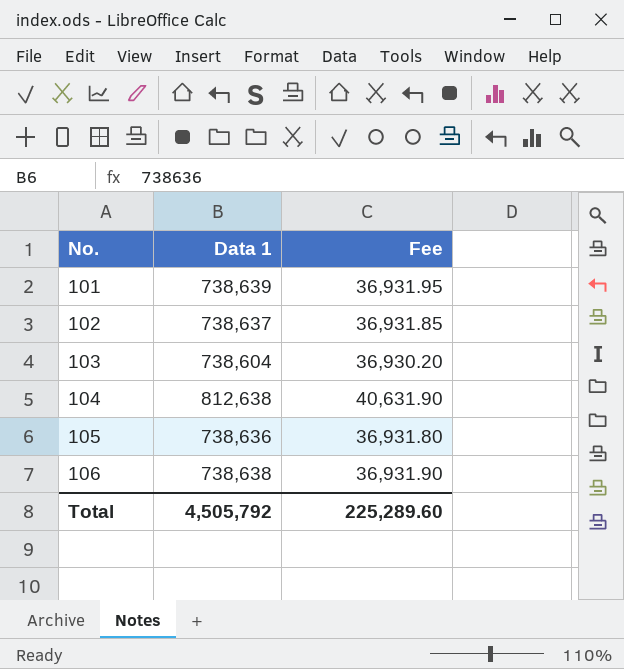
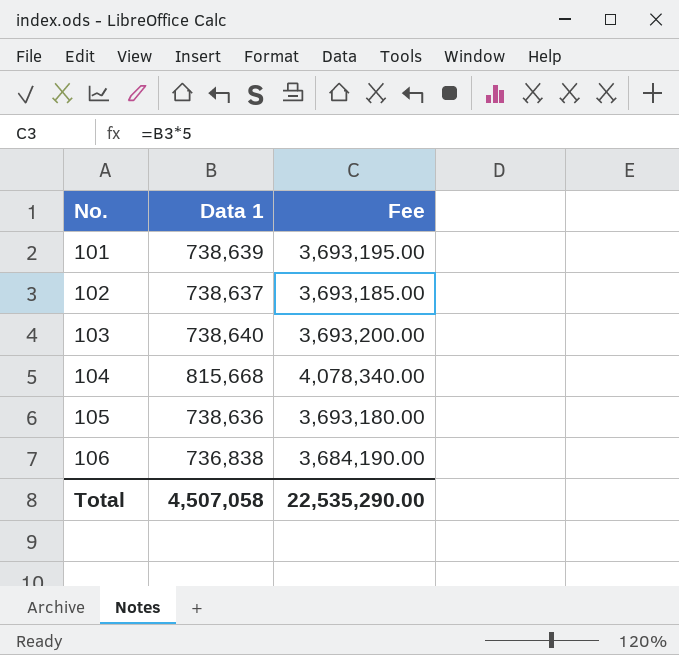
column Fee | formula: [Data 1] * 0.05 -> [Data 1] * 5
103 | Data 1: 738,604 -> 738,640
104 | Data 1: 812,638 -> 815,668
106 | Data 1: 738,638 -> 736,838
Total | Data 1: 4,505,792 -> 4,507,058
Total | Fee: 225,289.60 -> 22,535,290.00

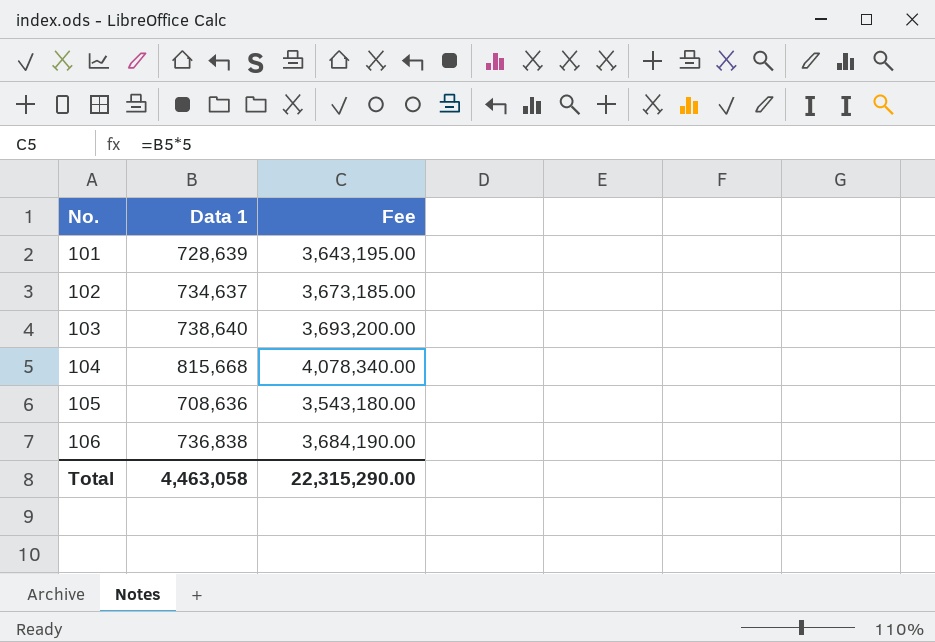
101 | Data 1: 738,639 -> 728,639
101 | Fee: 3,693,195.00 -> 3,643,195.00
102 | Data 1: 738,637 -> 734,637
102 | Fee: 3,693,185.00 -> 3,673,185.00
105 | Data 1: 738,636 -> 708,636
105 | Fee: 3,693,180.00 -> 3,543,180.00
Total | Data 1: 4,507,058 -> 4,463,058
Total | Fee: 22,535,290.00 -> 22,315,290.00

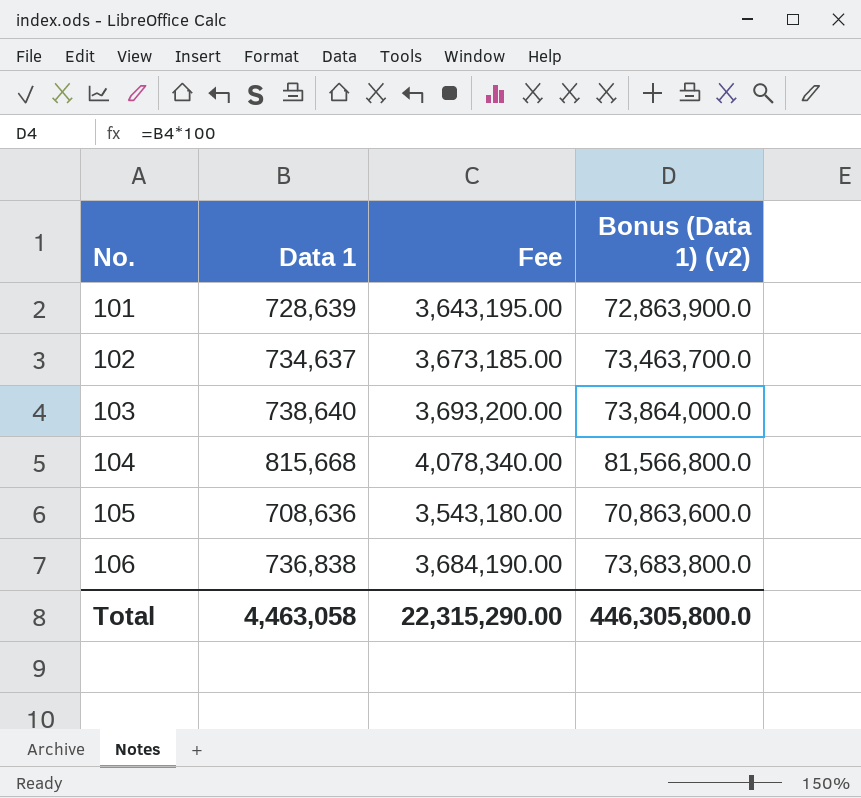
column Bonus (Data 1) (v2) | formula: none -> [Data 1] * 100

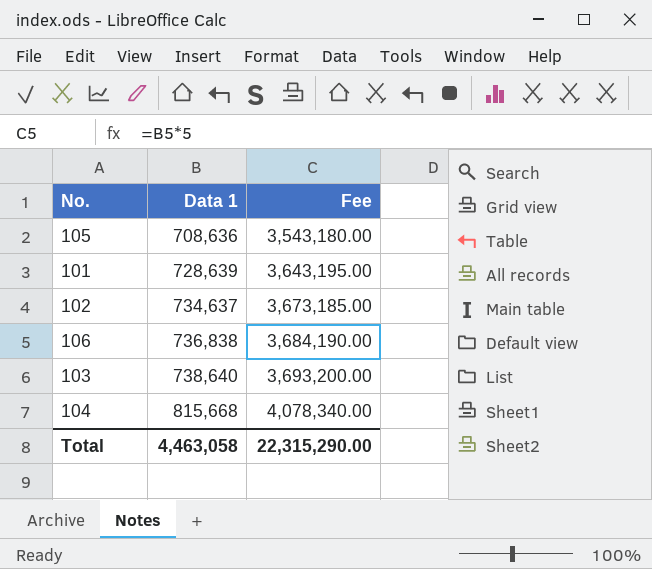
row order: No. ascending -> Data 1 ascending
column Bonus (Data 1) (v2) | formula: [Data 1] * 100 -> none

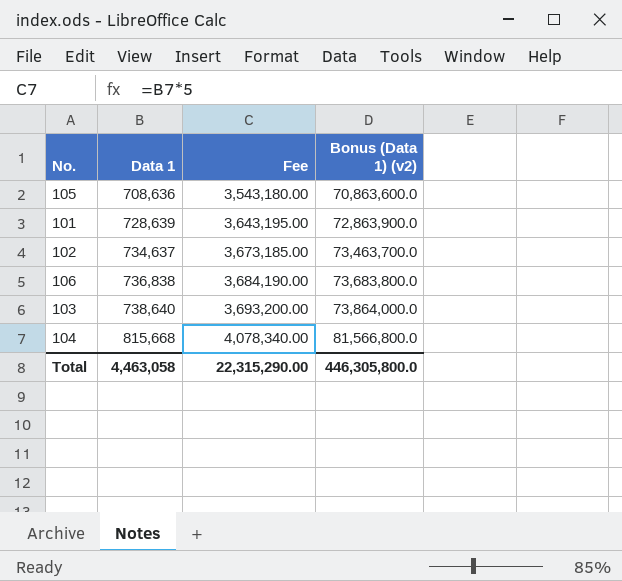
column Bonus (Data 1) (v2) | formula: none -> [Data 1] * 100

